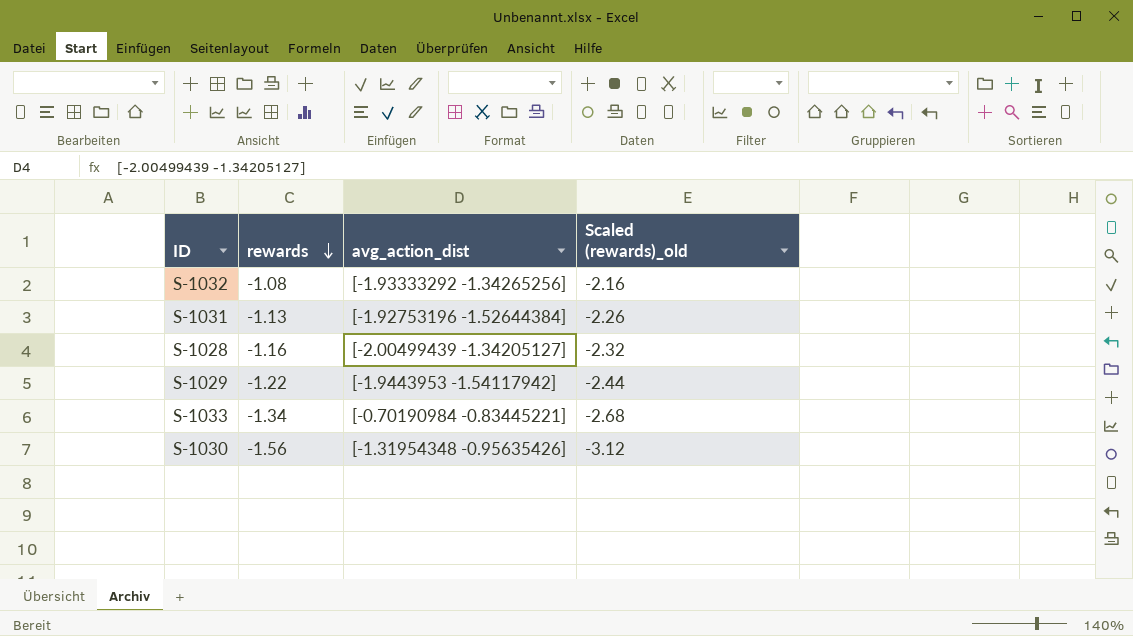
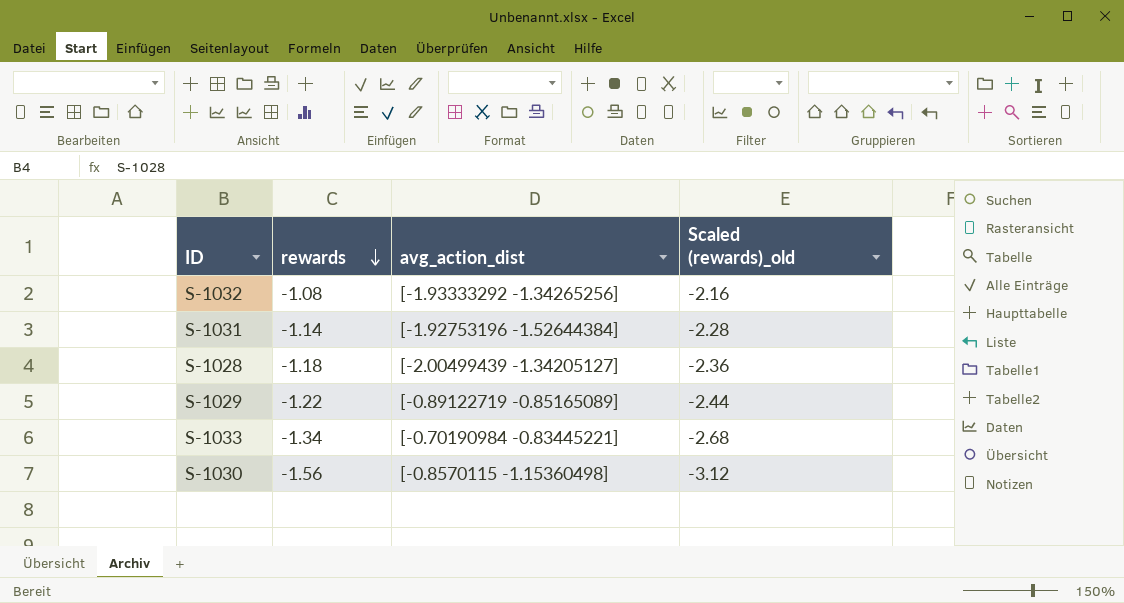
S-1031 | rewards: -1.13 -> -1.14
S-1031 | Scaled (rewards)_old: -2.26 -> -2.28
S-1028 | rewards: -1.16 -> -1.18
S-1028 | Scaled (rewards)_old: -2.32 -> -2.36
S-1029 | avg_action_dist: [-1.9443953 -1.54117942] -> [-0.89122719 -0.85165089]
S-1030 | avg_action_dist: [-1.31954348 -0.95635426] -> [-0.8570115 -1.15360498]

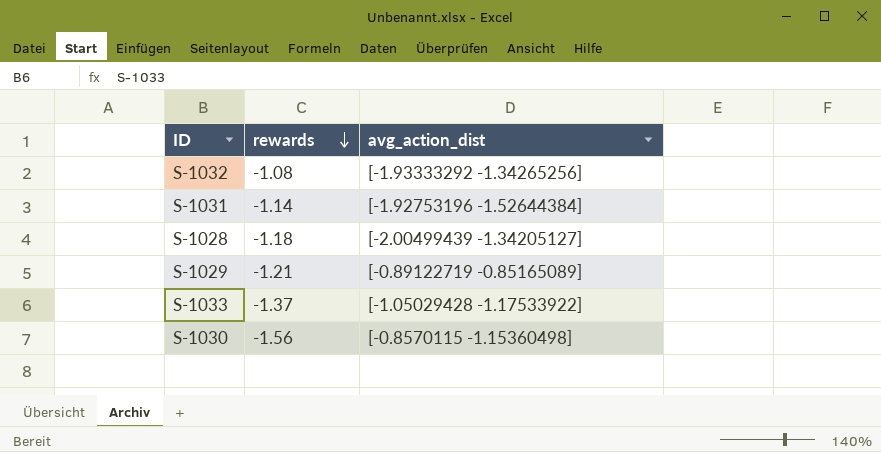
column Scaled (rewards)_old | formula: [rewards] * 2 -> none
S-1029 | rewards: -1.22 -> -1.21
S-1033 | rewards: -1.34 -> -1.37
S-1033 | avg_action_dist: [-0.70190984 -0.83445221] -> [-1.05029428 -1.17533922]

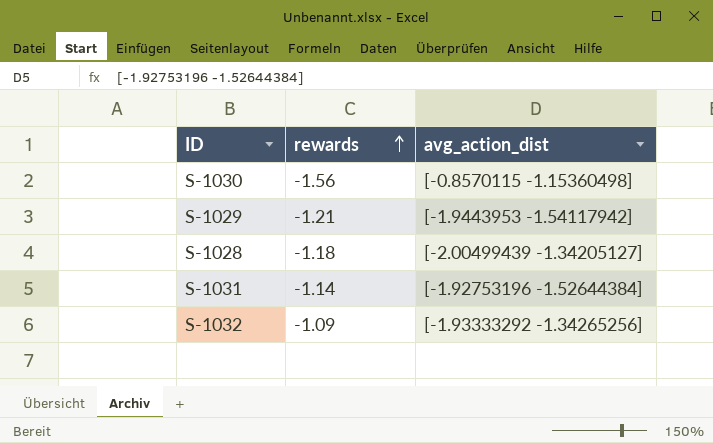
row order: rewards descending -> rewards ascending
row S-1033: -1.37 | [-1.05029428 -1.17533922] -> none
S-1029 | avg_action_dist: [-0.89122719 -0.85165089] -> [-1.9443953 -1.54117942]
S-1032 | rewards: -1.08 -> -1.09

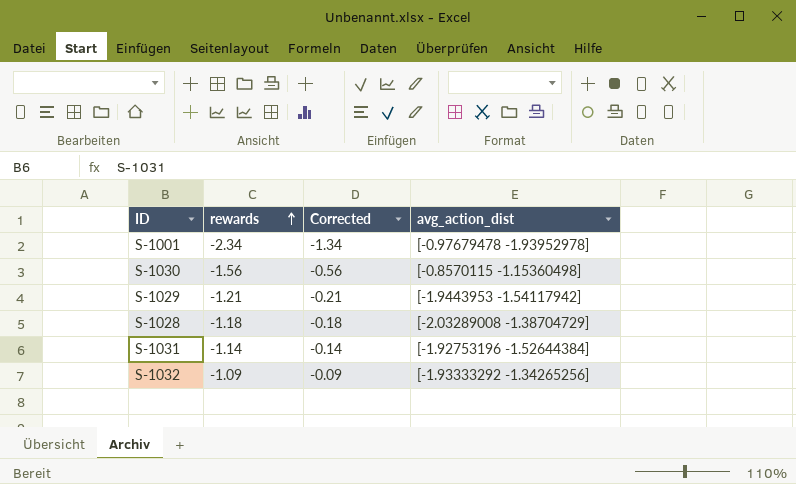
column Corrected | formula: none -> [rewards] + 1
row S-1001: none -> -2.34 | -1.34 | [-0.97679478 -1.93952978]
S-1028 | avg_action_dist: [-2.00499439 -1.34205127] -> [-2.03289008 -1.38704729]

